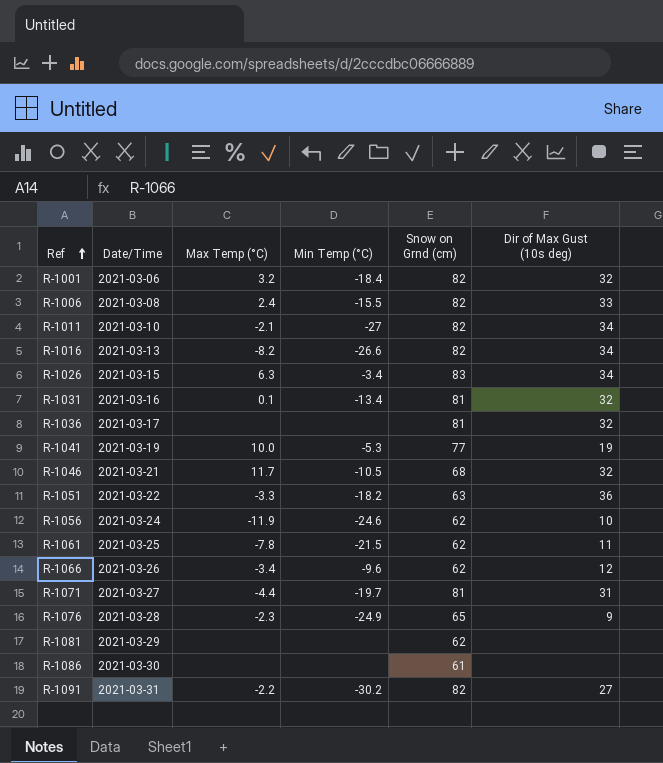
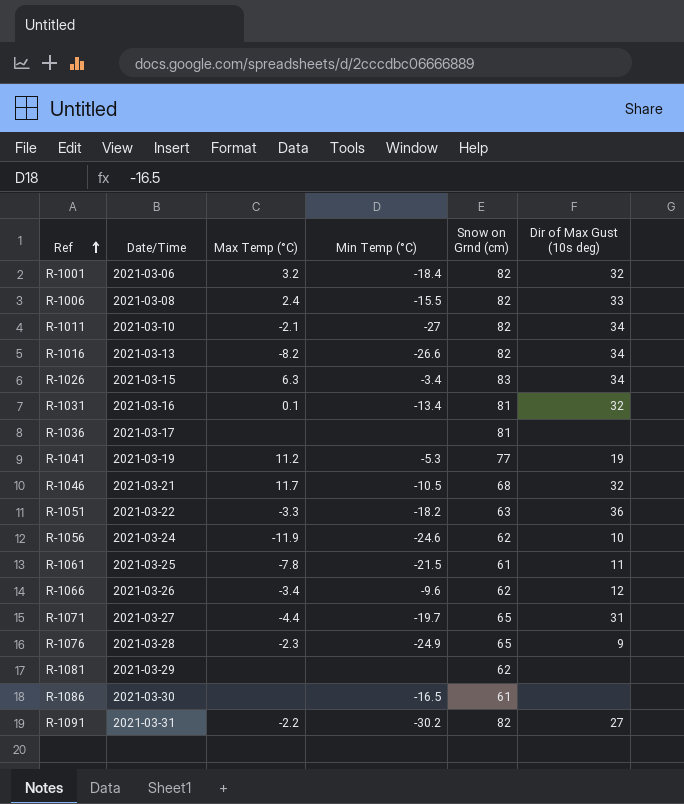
R-1036 | Dir of Max Gust (10s deg): 32 -> none
R-1041 | Max Temp (°C): 10.0 -> 11.2
R-1061 | Snow on Grnd (cm): 62 -> 61
R-1071 | Snow on Grnd (cm): 81 -> 65
R-1086 | Min Temp (°C): none -> -16.5

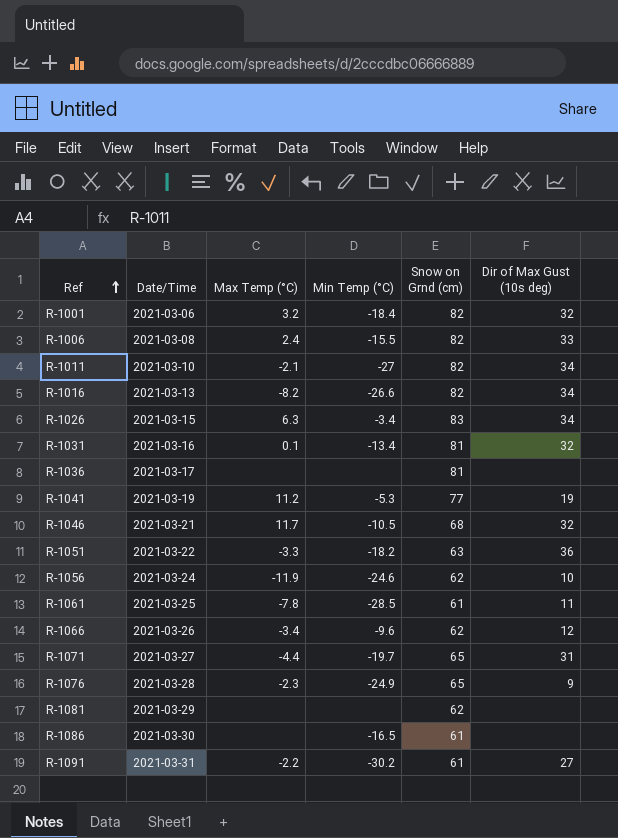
R-1061 | Min Temp (°C): -21.5 -> -28.5
R-1091 | Snow on Grnd (cm): 82 -> 61

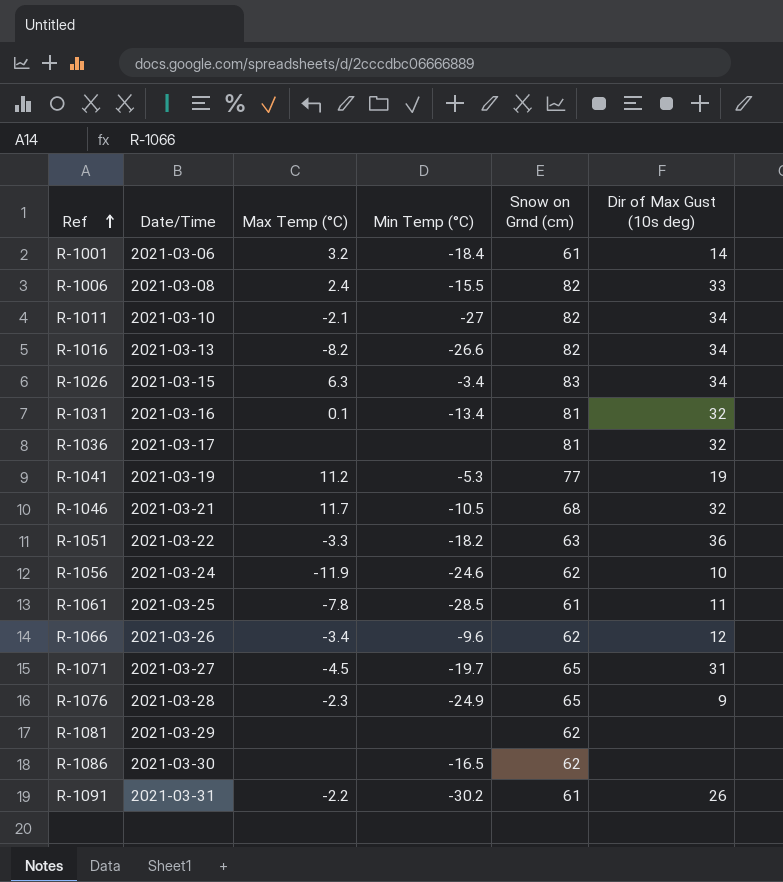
R-1001 | Snow on Grnd (cm): 82 -> 61
R-1001 | Dir of Max Gust (10s deg): 32 -> 14
R-1036 | Dir of Max Gust (10s deg): none -> 32
R-1071 | Max Temp (°C): -4.4 -> -4.5
R-1086 | Snow on Grnd (cm): 61 -> 62
R-1091 | Dir of Max Gust (10s deg): 27 -> 26

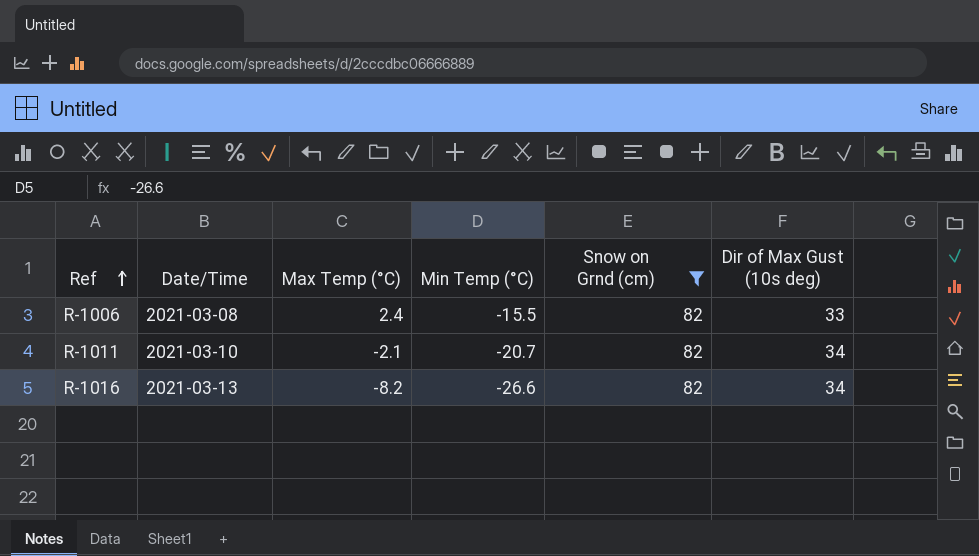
filter: none -> Snow on Grnd (cm) = 82
R-1011 | Min Temp (°C): -27 -> -20.7

